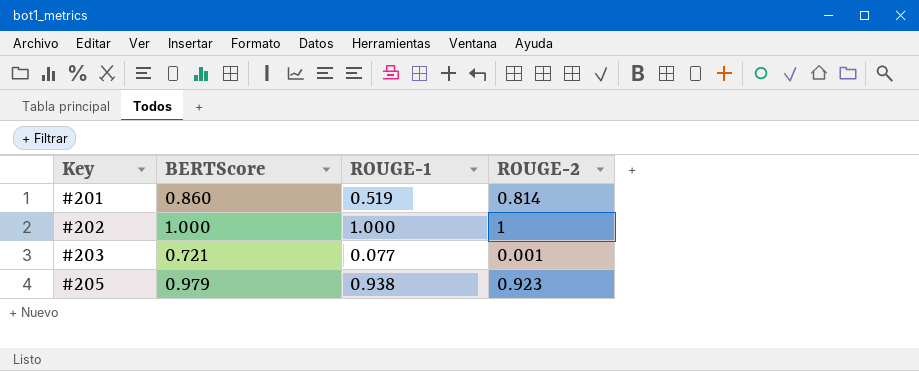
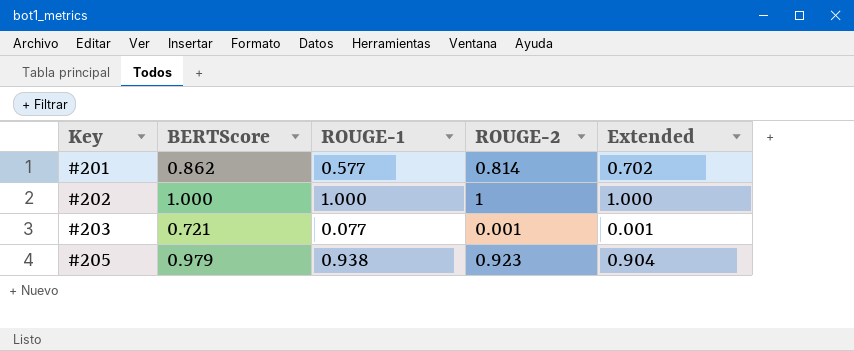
column Extended | formula: none -> [BERTScore] * [ROUGE-2]
#201 | BERTScore: 0.860 -> 0.862
#201 | ROUGE-1: 0.519 -> 0.577

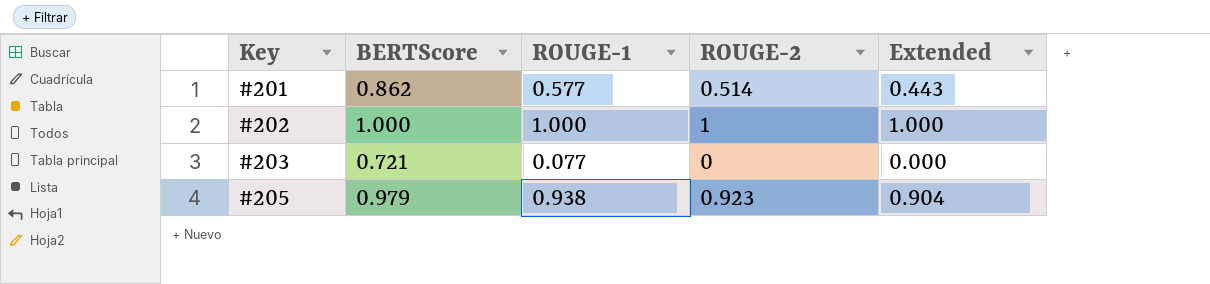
#201 | ROUGE-2: 0.814 -> 0.514
#201 | Extended: 0.702 -> 0.443
#203 | ROUGE-2: 0.001 -> 0
#203 | Extended: 0.001 -> 0.000

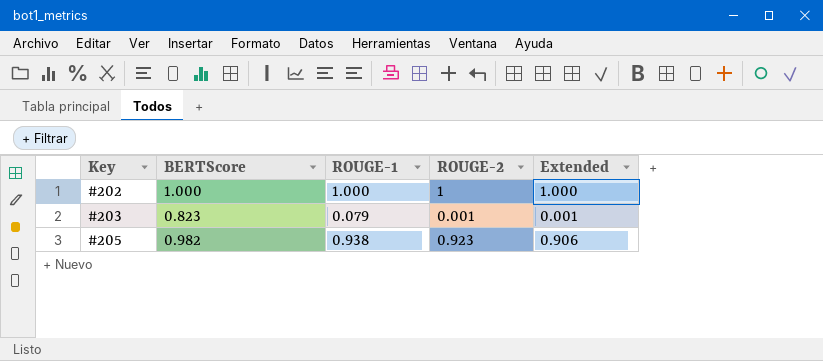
row #201: 0.862 | 0.577 | 0.514 | 0.443 -> none
#203 | BERTScore: 0.721 -> 0.823
#203 | ROUGE-1: 0.077 -> 0.079
#203 | ROUGE-2: 0 -> 0.001
#203 | Extended: 0.000 -> 0.001
#205 | BERTScore: 0.979 -> 0.982
#205 | Extended: 0.904 -> 0.906

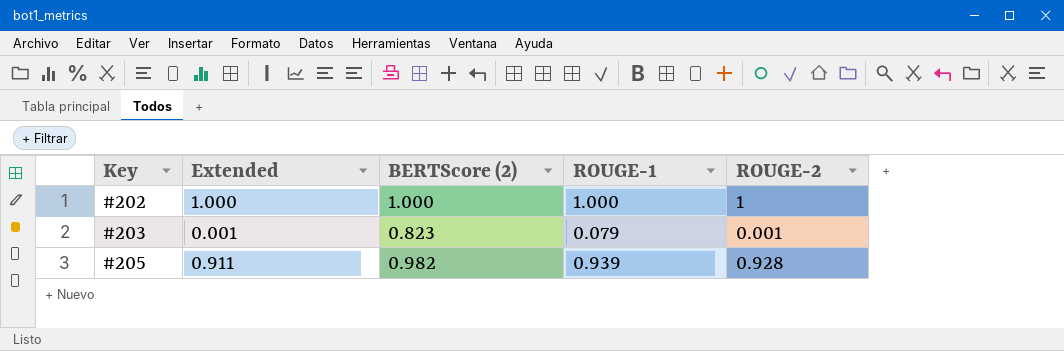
column Extended | position: 5 -> 2
column name: BERTScore -> BERTScore (2)
#205 | Extended: 0.906 -> 0.911
#205 | ROUGE-1: 0.938 -> 0.939
#205 | ROUGE-2: 0.923 -> 0.928

